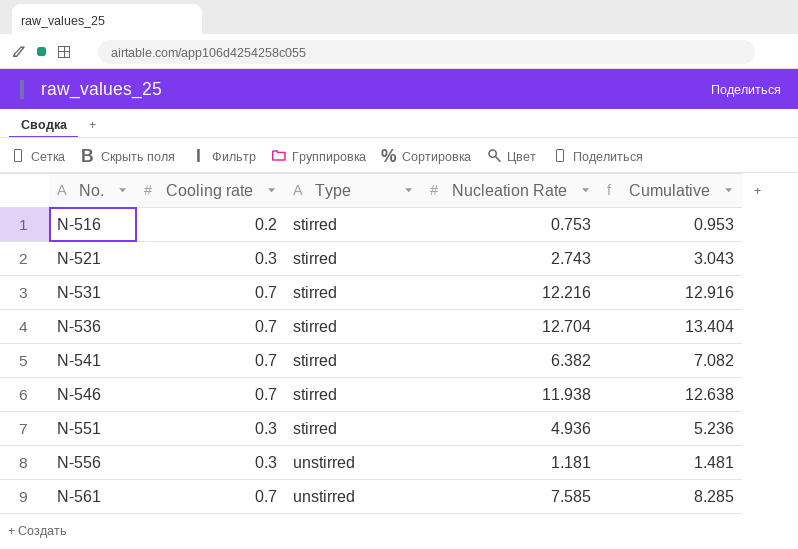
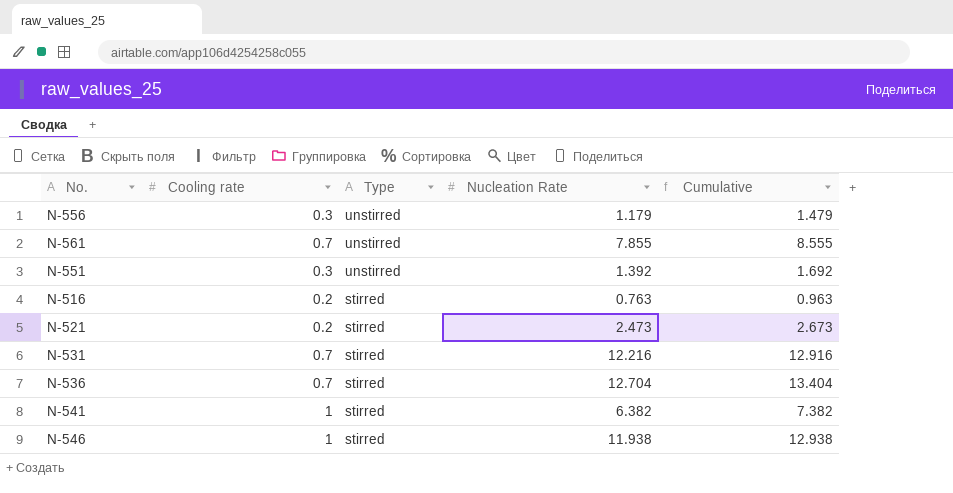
row order: No. ascending -> Type descending
N-556 | Nucleation Rate: 1.181 -> 1.179
N-556 | Cumulative: 1.481 -> 1.479
N-561 | Nucleation Rate: 7.585 -> 7.855
N-561 | Cumulative: 8.285 -> 8.555
N-551 | Type: stirred -> unstirred
N-551 | Nucleation Rate: 4.936 -> 1.392
N-551 | Cumulative: 5.236 -> 1.692
N-516 | Nucleation Rate: 0.753 -> 0.763
N-516 | Cumulative: 0.953 -> 0.963
N-521 | Cooling rate: 0.3 -> 0.2
N-521 | Nucleation Rate: 2.743 -> 2.473
N-521 | Cumulative: 3.043 -> 2.673
N-541 | Cooling rate: 0.7 -> 1
N-541 | Cumulative: 7.082 -> 7.382
N-546 | Cooling rate: 0.7 -> 1
N-546 | Cumulative: 12.638 -> 12.938

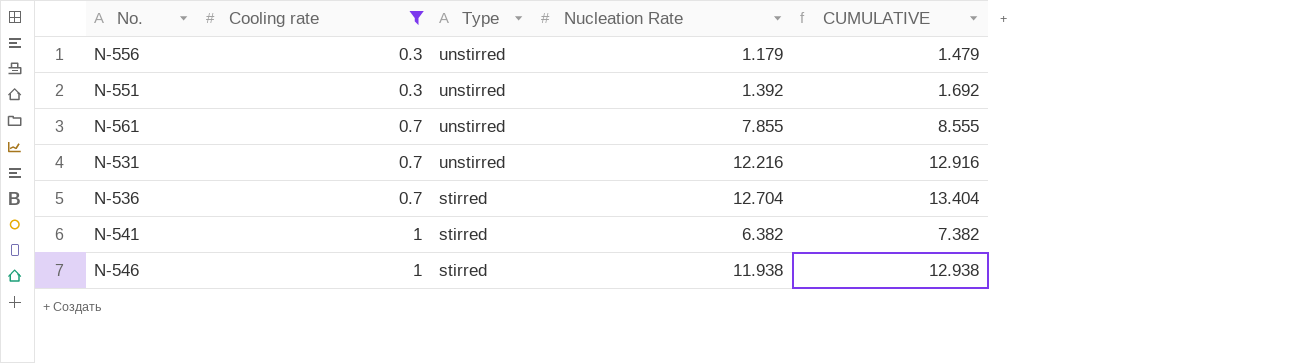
filter: none -> Cooling rate != 0.2
row order: Type descending -> Cooling rate ascending
column name: Cumulative -> CUMULATIVE
N-531 | Type: stirred -> unstirred

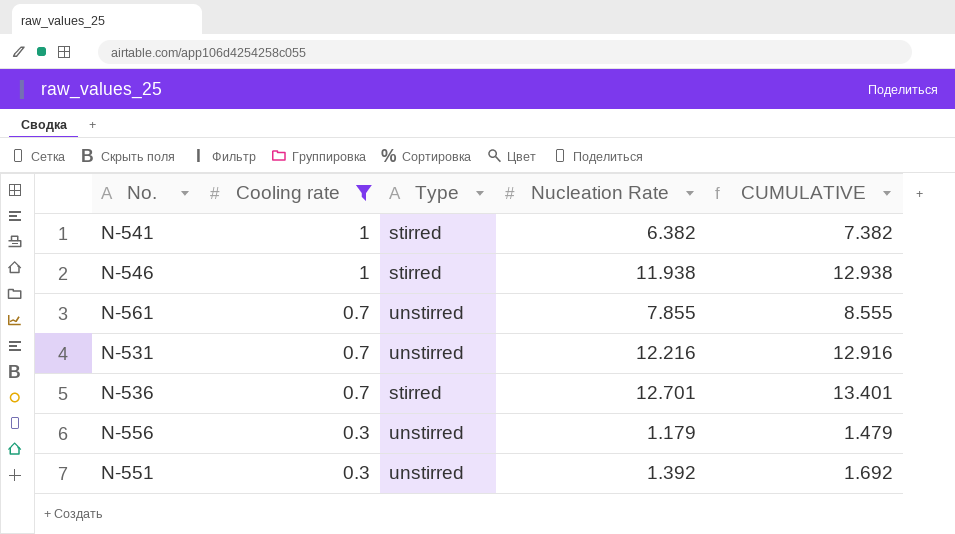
row order: Cooling rate ascending -> Cooling rate descending
N-536 | Nucleation Rate: 12.704 -> 12.701
N-536 | CUMULATIVE: 13.404 -> 13.401

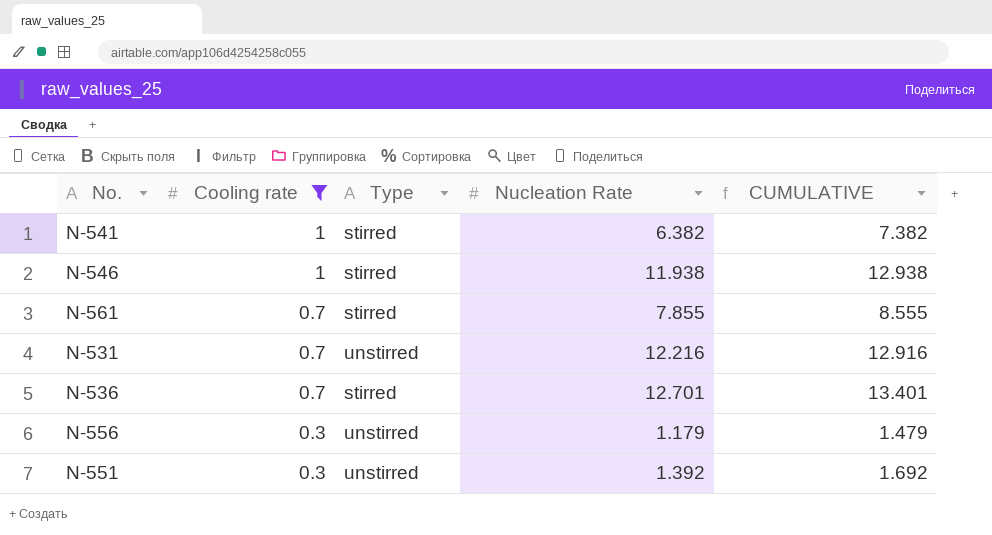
N-561 | Type: unstirred -> stirred

